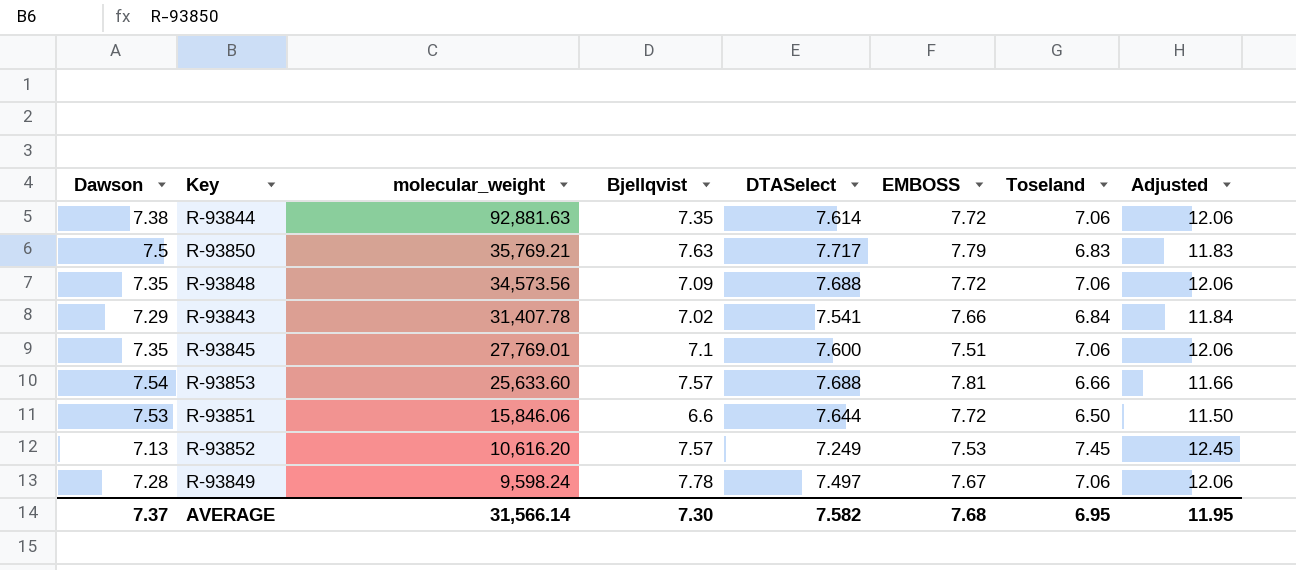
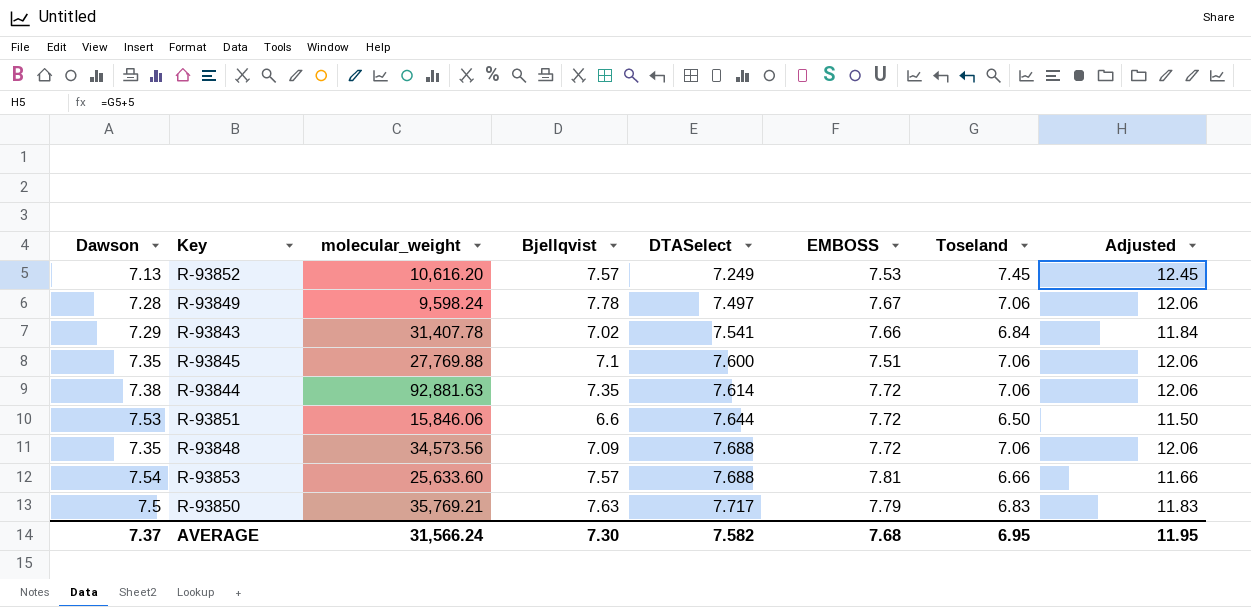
row order: molecular_weight descending -> DTASelect ascending
R-93845 | molecular_weight: 27,769.01 -> 27,769.88
AVERAGE | molecular_weight: 31,566.14 -> 31,566.24

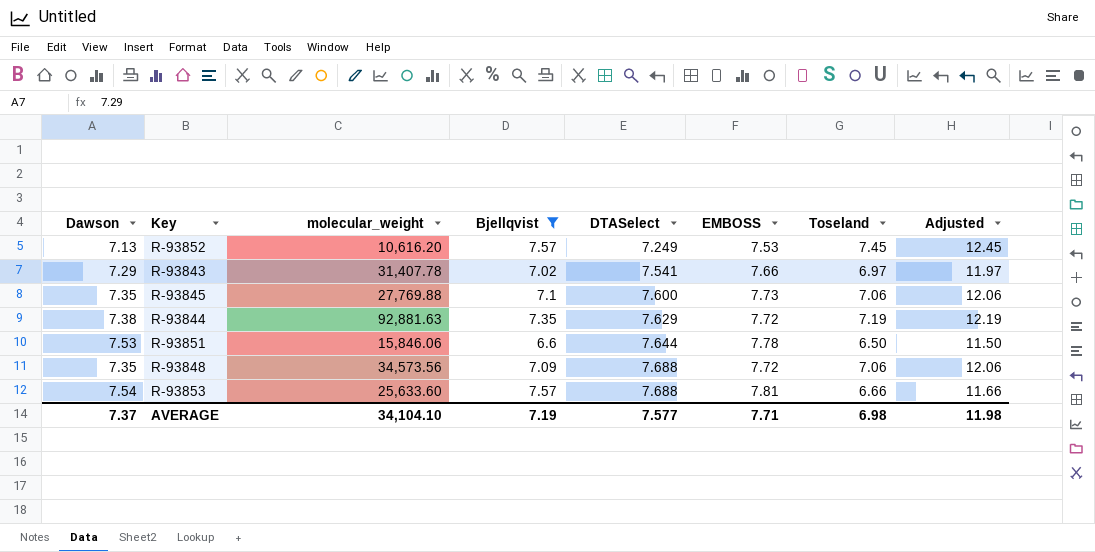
filter: none -> Bjellqvist <= 7.57
R-93843 | Toseland: 6.84 -> 6.97
R-93843 | Adjusted: 11.84 -> 11.97
R-93845 | EMBOSS: 7.51 -> 7.73
R-93844 | DTASelect: 7.614 -> 7.629
R-93844 | Toseland: 7.06 -> 7.19
R-93844 | Adjusted: 12.06 -> 12.19
R-93851 | EMBOSS: 7.72 -> 7.78
AVERAGE | molecular_weight: 31,566.24 -> 34,104.10
AVERAGE | Bjellqvist: 7.30 -> 7.19
AVERAGE | DTASelect: 7.582 -> 7.577
AVERAGE | EMBOSS: 7.68 -> 7.71
AVERAGE | Toseland: 6.95 -> 6.98
AVERAGE | Adjusted: 11.95 -> 11.98

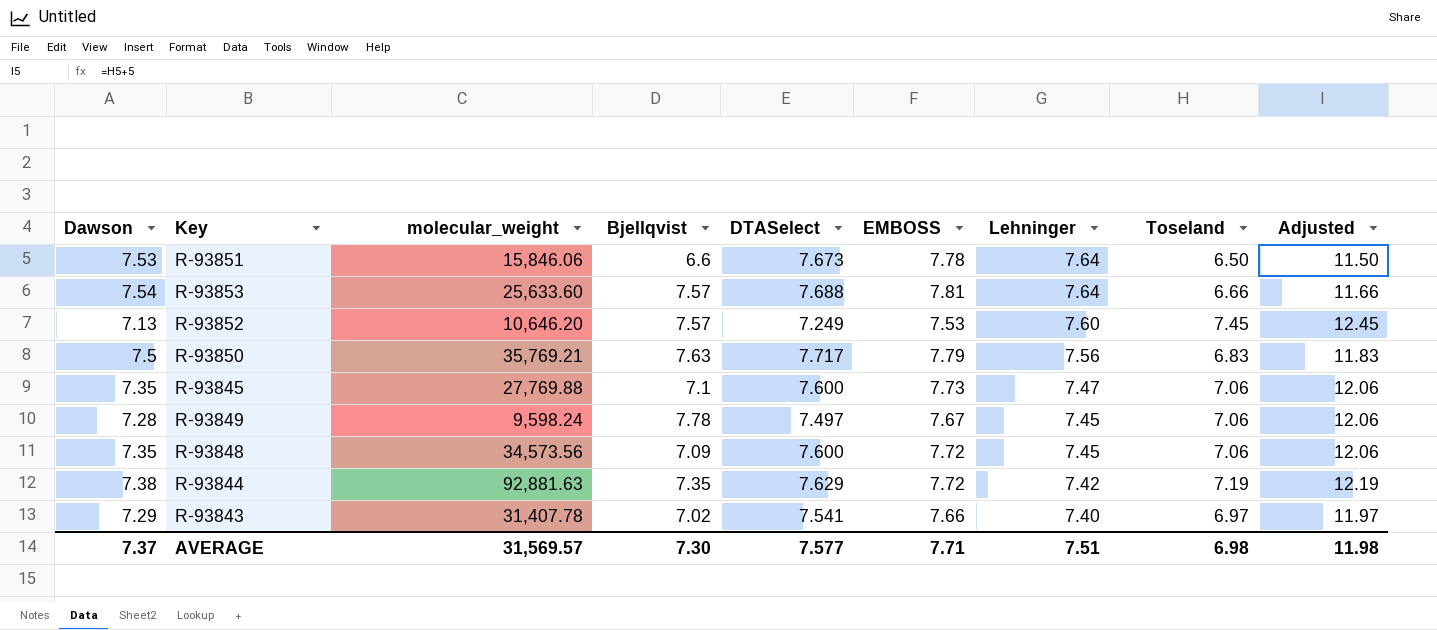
filter: Bjellqvist <= 7.57 -> none
row order: DTASelect ascending -> Lehninger descending
column Lehninger | position: none -> 7
R-93851 | DTASelect: 7.644 -> 7.673
R-93852 | molecular_weight: 10,616.20 -> 10,646.20
R-93848 | DTASelect: 7.688 -> 7.600
AVERAGE | molecular_weight: 34,104.10 -> 31,569.57
AVERAGE | Bjellqvist: 7.19 -> 7.30

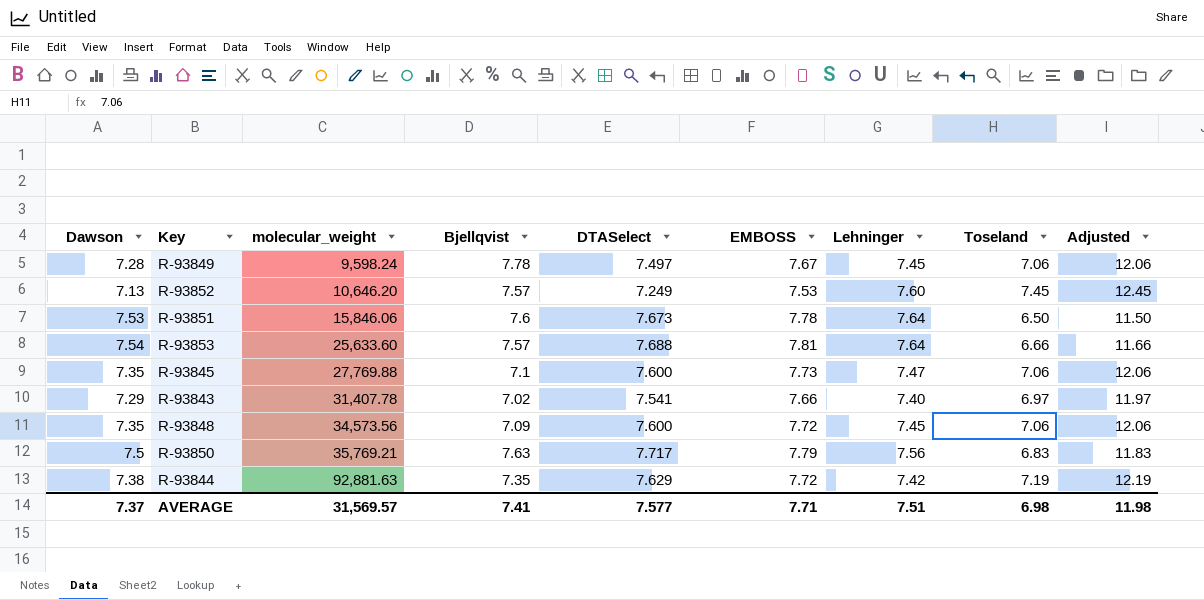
row order: Lehninger descending -> molecular_weight ascending
R-93851 | Bjellqvist: 6.6 -> 7.6
AVERAGE | Bjellqvist: 7.30 -> 7.41

